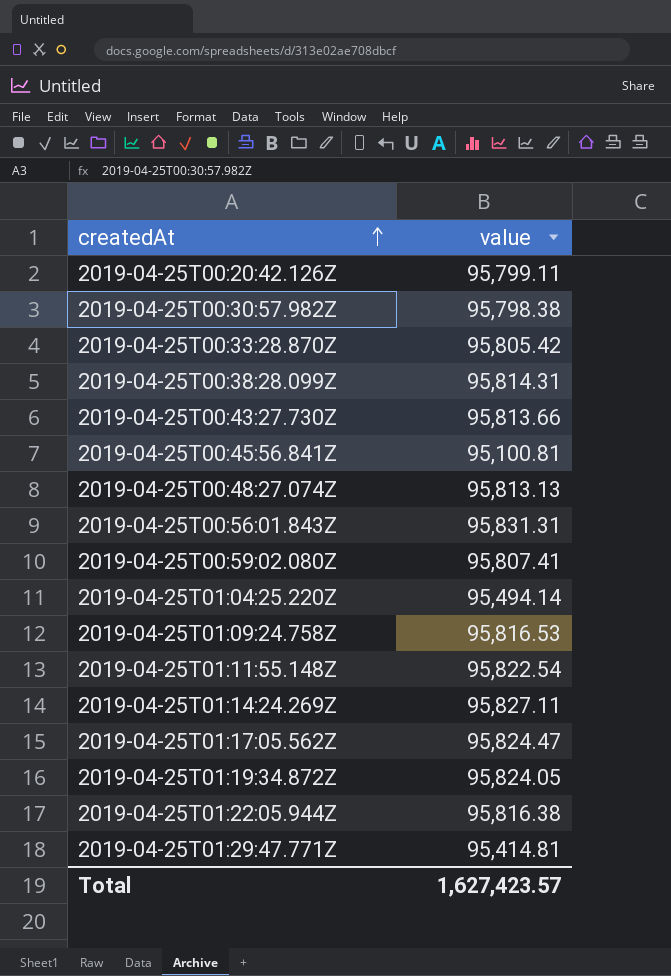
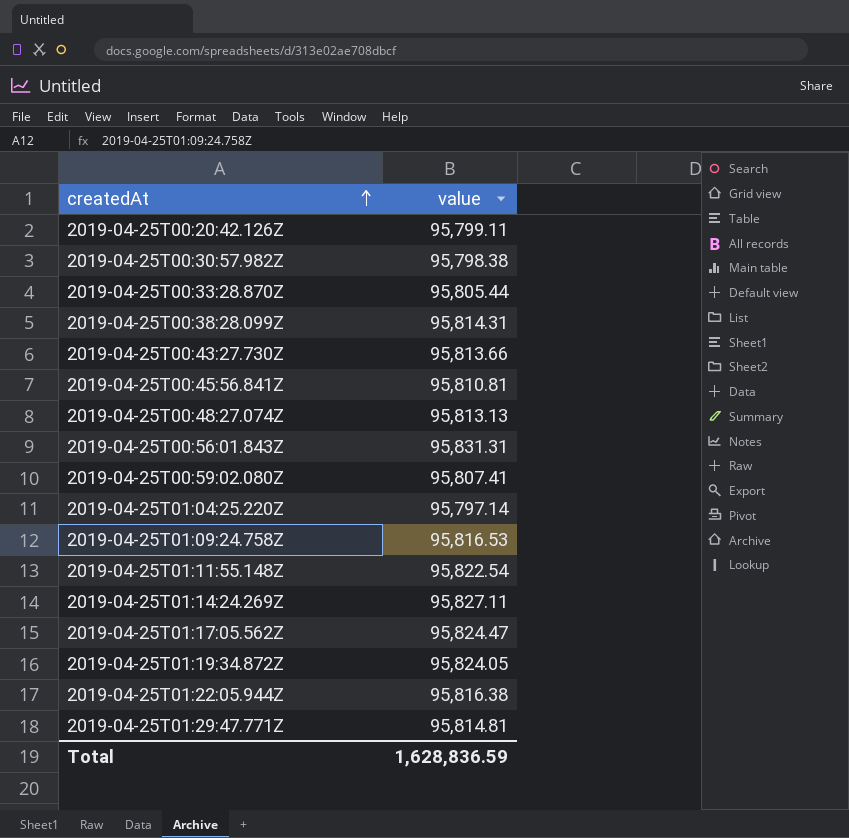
2019-04-25T00:33:28.870Z | value: 95,805.42 -> 95,805.44
2019-04-25T00:45:56.841Z | value: 95,100.81 -> 95,810.81
2019-04-25T01:04:25.220Z | value: 95,494.14 -> 95,797.14
2019-04-25T01:29:47.771Z | value: 95,414.81 -> 95,814.81
Total | value: 1,627,423.57 -> 1,628,836.59

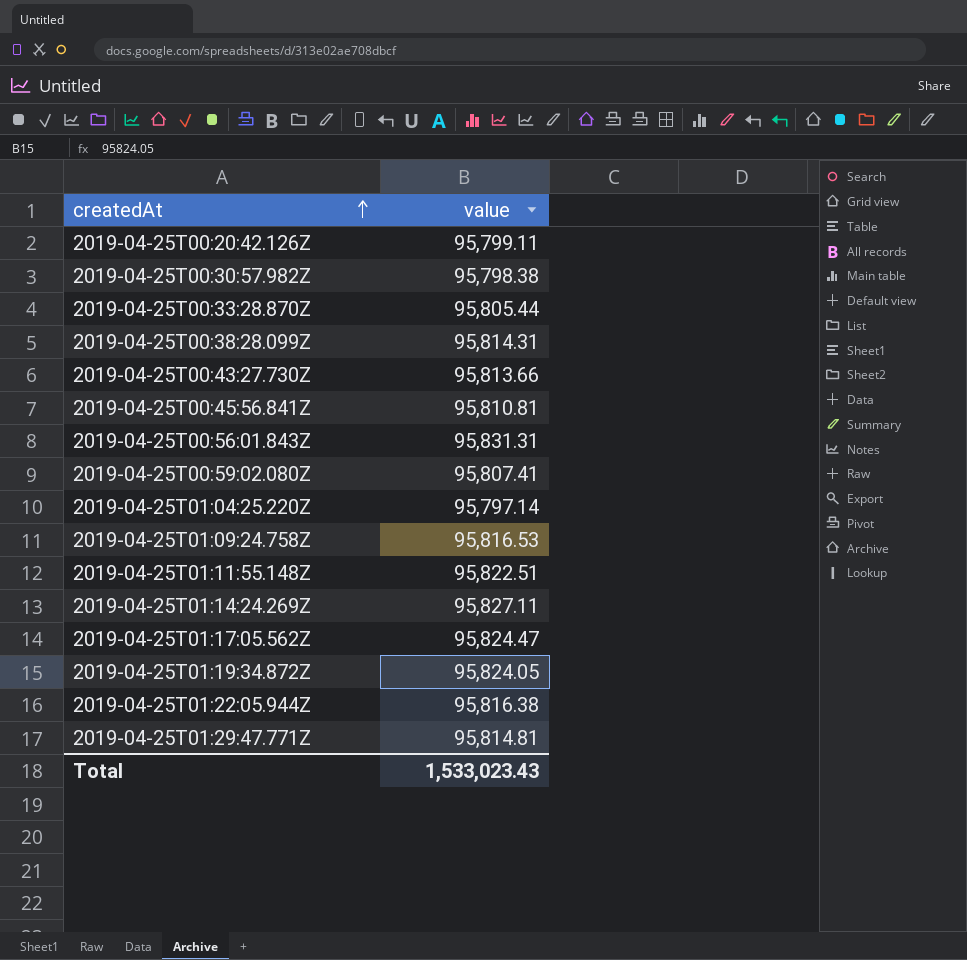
row 2019-04-25T00:48:27.074Z: 95,813.13 -> none
2019-04-25T01:11:55.148Z | value: 95,822.54 -> 95,822.51
Total | value: 1,628,836.59 -> 1,533,023.43

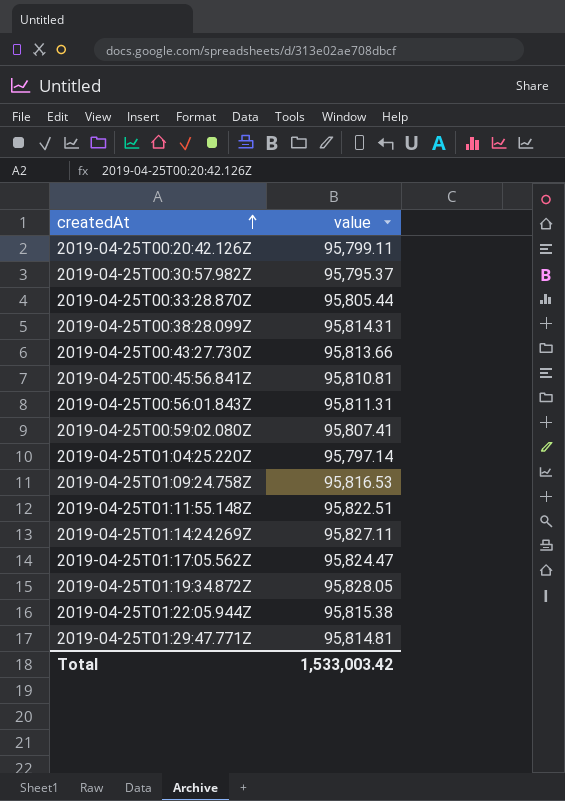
2019-04-25T00:30:57.982Z | value: 95,798.38 -> 95,795.37
2019-04-25T00:56:01.843Z | value: 95,831.31 -> 95,811.31
2019-04-25T01:19:34.872Z | value: 95,824.05 -> 95,828.05
2019-04-25T01:22:05.944Z | value: 95,816.38 -> 95,815.38
Total | value: 1,533,023.43 -> 1,533,003.42

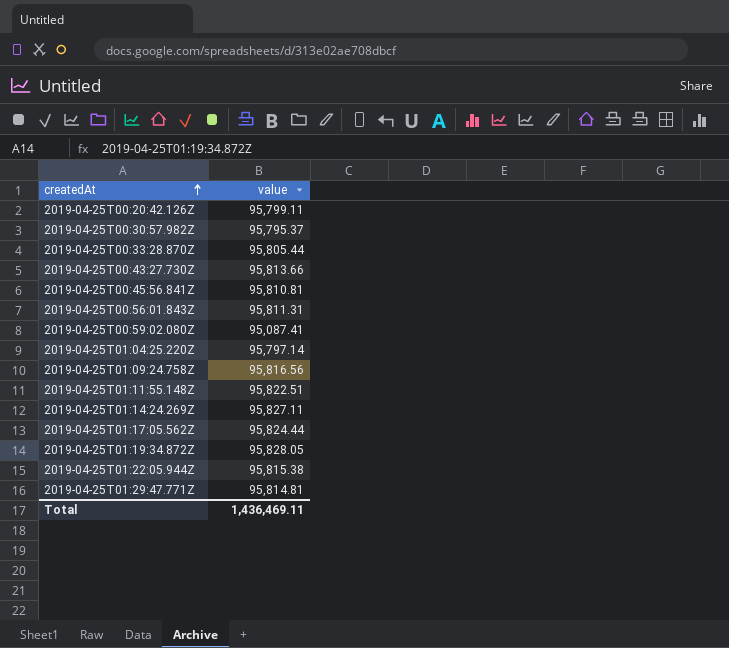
row 2019-04-25T00:38:28.099Z: 95,814.31 -> none
2019-04-25T00:59:02.080Z | value: 95,807.41 -> 95,087.41
2019-04-25T01:09:24.758Z | value: 95,816.53 -> 95,816.56
2019-04-25T01:17:05.562Z | value: 95,824.47 -> 95,824.44
Total | value: 1,533,003.42 -> 1,436,469.11

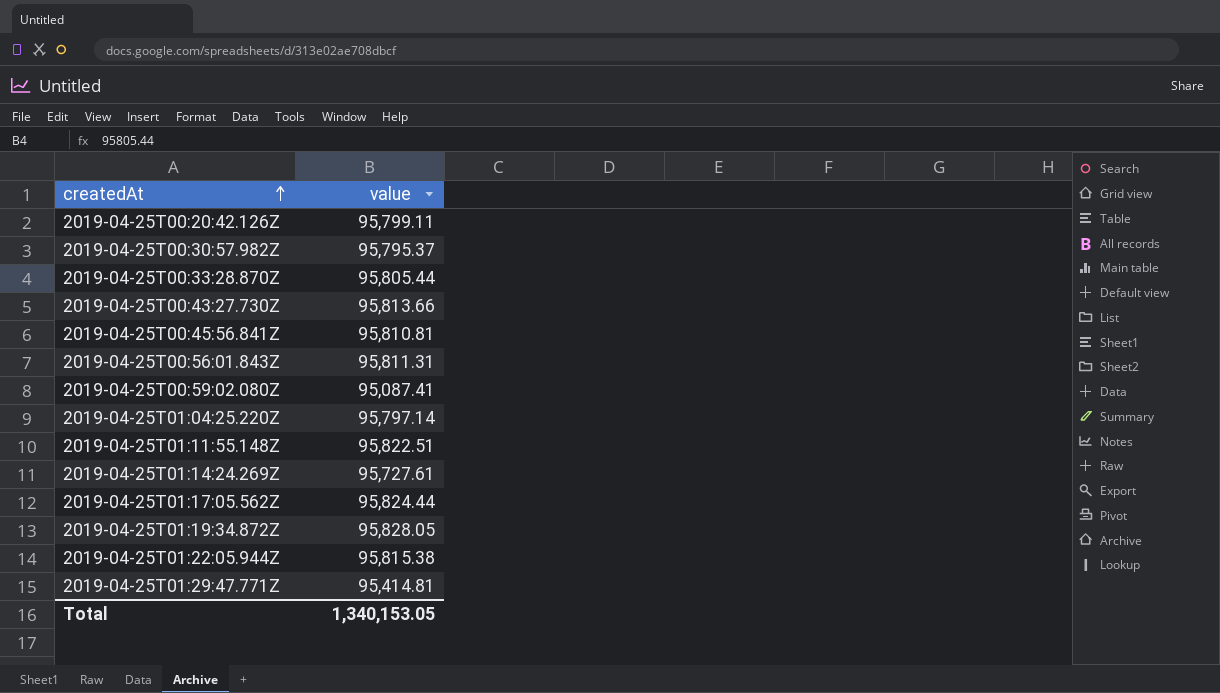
row 2019-04-25T01:09:24.758Z: 95,816.56 -> none
2019-04-25T01:14:24.269Z | value: 95,827.11 -> 95,727.61
2019-04-25T01:29:47.771Z | value: 95,814.81 -> 95,414.81
Total | value: 1,436,469.11 -> 1,340,153.05

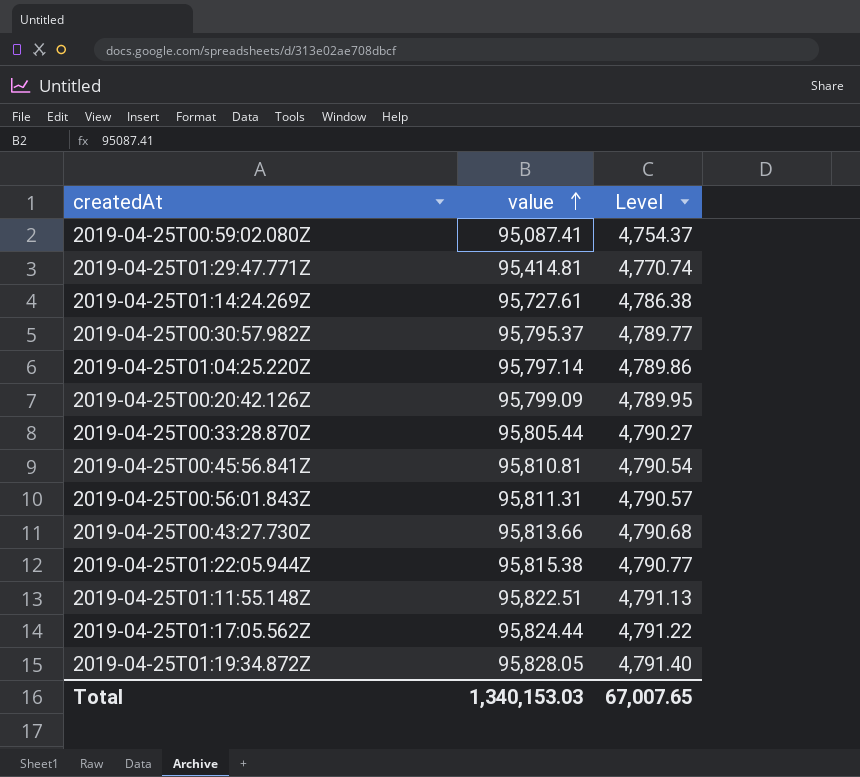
row order: createdAt ascending -> value ascending
column Level | formula: none -> [value] * 0.05
2019-04-25T00:20:42.126Z | value: 95,799.11 -> 95,799.09
Total | value: 1,340,153.05 -> 1,340,153.03

